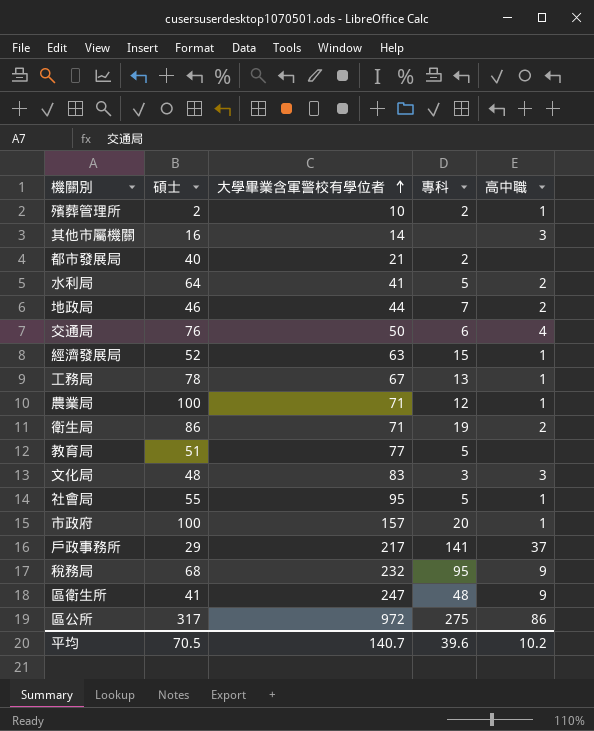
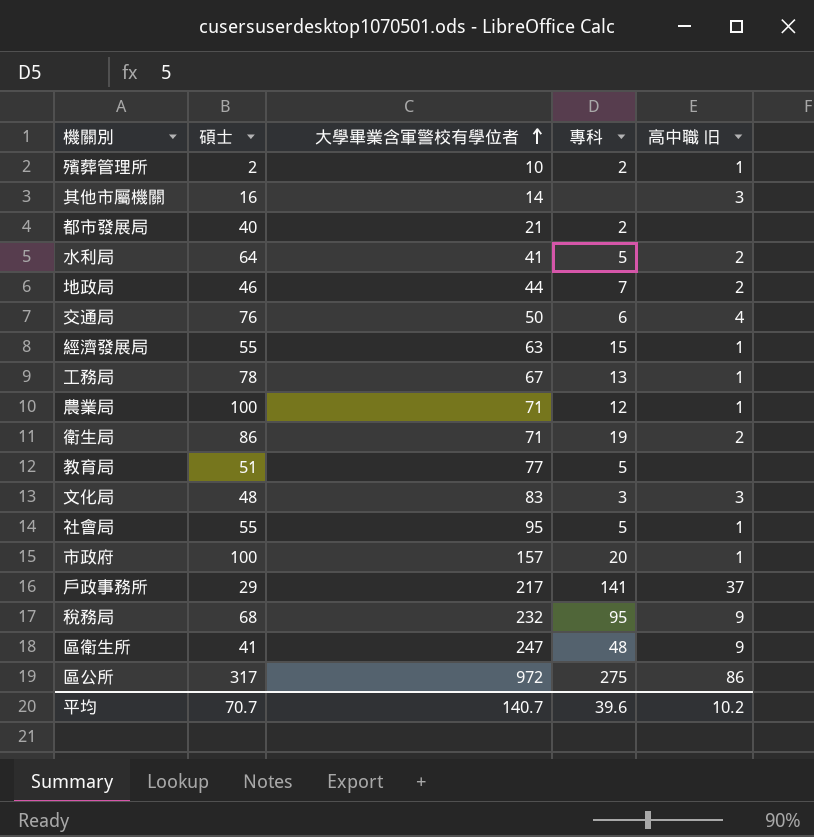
column name: 高中職 -> 高中職 旧
經濟發展局 | 碩士: 52 -> 55
平均 | 碩士: 70.5 -> 70.7

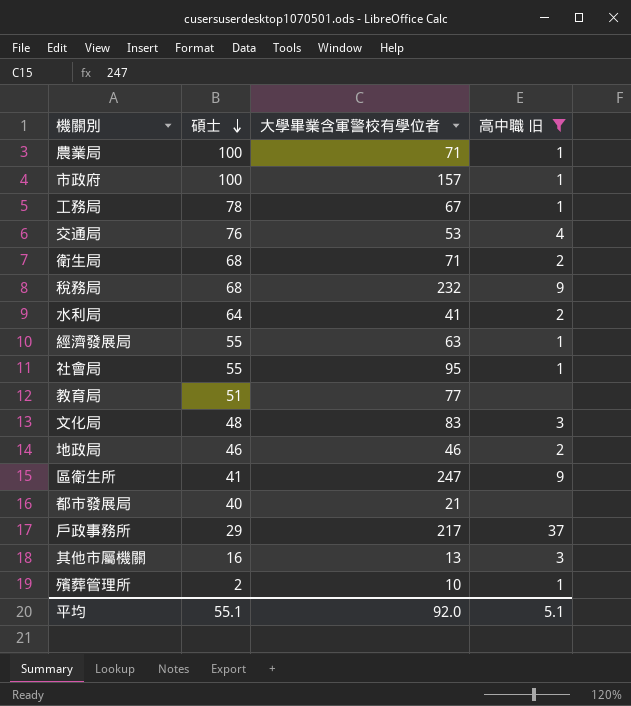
filter: none -> 高中職 旧 != 86
row order: 大學畢業含軍警校有學位者 ascending -> 碩士 descending
column 專科 | position: 4 -> none
交通局 | 大學畢業含軍警校有學位者: 50 -> 53
衛生局 | 碩士: 86 -> 68
地政局 | 大學畢業含軍警校有學位者: 44 -> 46
其他市屬機關 | 大學畢業含軍警校有學位者: 14 -> 13
平均 | 碩士: 70.7 -> 55.1
平均 | 大學畢業含軍警校有學位者: 140.7 -> 92.0
平均 | 高中職 旧: 10.2 -> 5.1

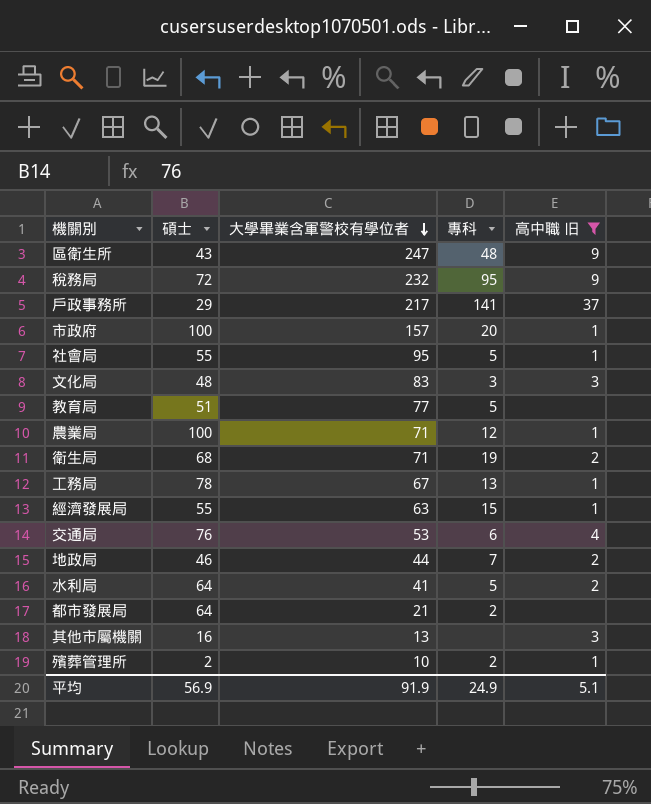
row order: 碩士 descending -> 大學畢業含軍警校有學位者 descending
column 專科 | position: none -> 4
區衛生所 | 碩士: 41 -> 43
稅務局 | 碩士: 68 -> 72
地政局 | 大學畢業含軍警校有學位者: 46 -> 44
都市發展局 | 碩士: 40 -> 64
平均 | 碩士: 55.1 -> 56.9
平均 | 大學畢業含軍警校有學位者: 92.0 -> 91.9

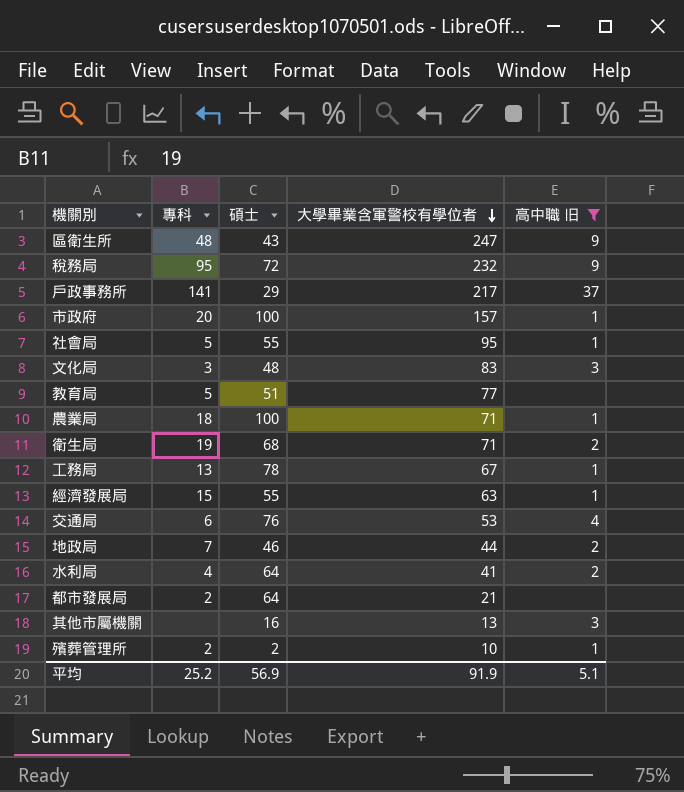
column 專科 | position: 4 -> 2
農業局 | 專科: 12 -> 18
水利局 | 專科: 5 -> 4
平均 | 專科: 24.9 -> 25.2

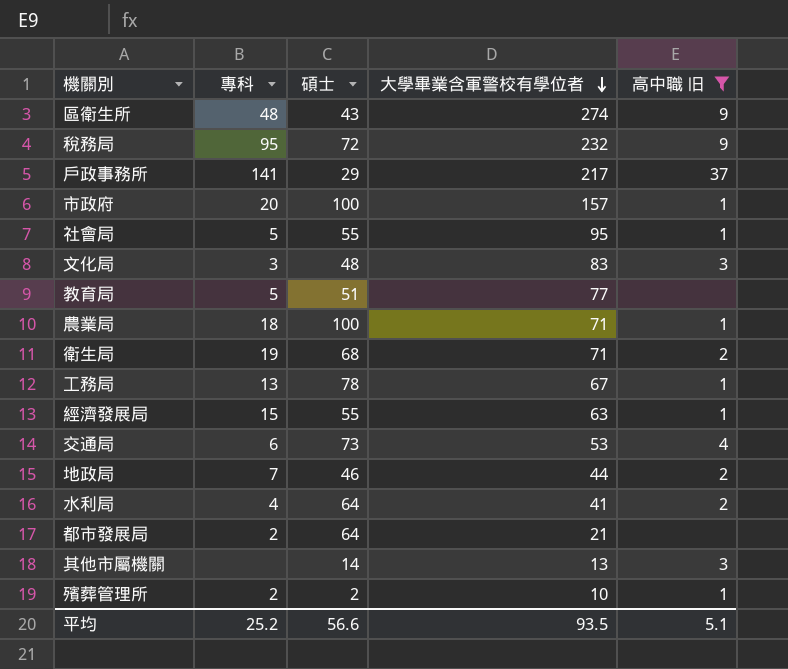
區衛生所 | 大學畢業含軍警校有學位者: 247 -> 274
交通局 | 碩士: 76 -> 73
其他市屬機關 | 碩士: 16 -> 14
平均 | 碩士: 56.9 -> 56.6
平均 | 大學畢業含軍警校有學位者: 91.9 -> 93.5

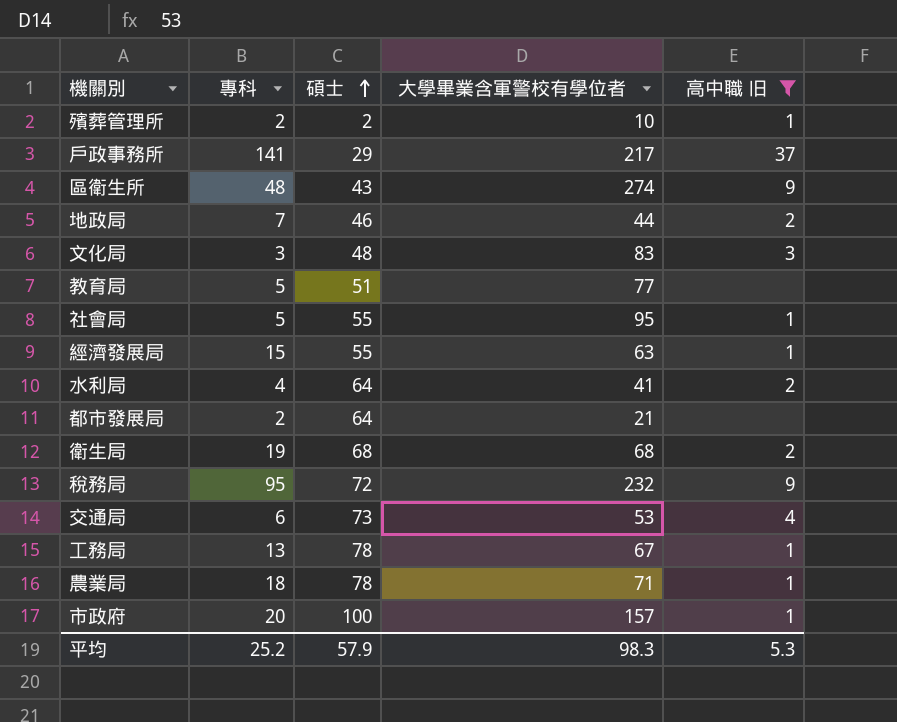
row order: 大學畢業含軍警校有學位者 descending -> 碩士 ascending
row 其他市屬機關: none | 14 | 13 | 3 -> none
衛生局 | 大學畢業含軍警校有學位者: 71 -> 68
農業局 | 碩士: 100 -> 78
平均 | 碩士: 56.6 -> 57.9
平均 | 大學畢業含軍警校有學位者: 93.5 -> 98.3
平均 | 高中職 旧: 5.1 -> 5.3

